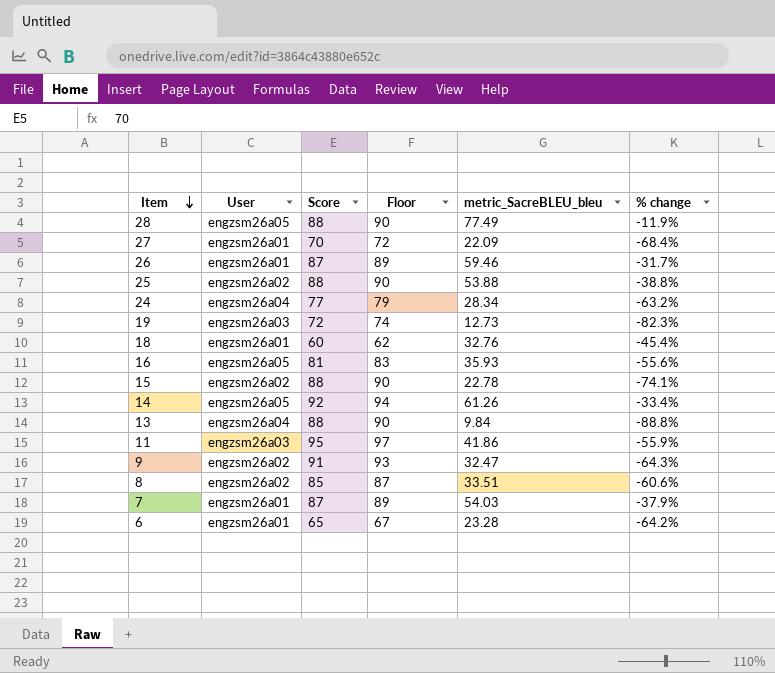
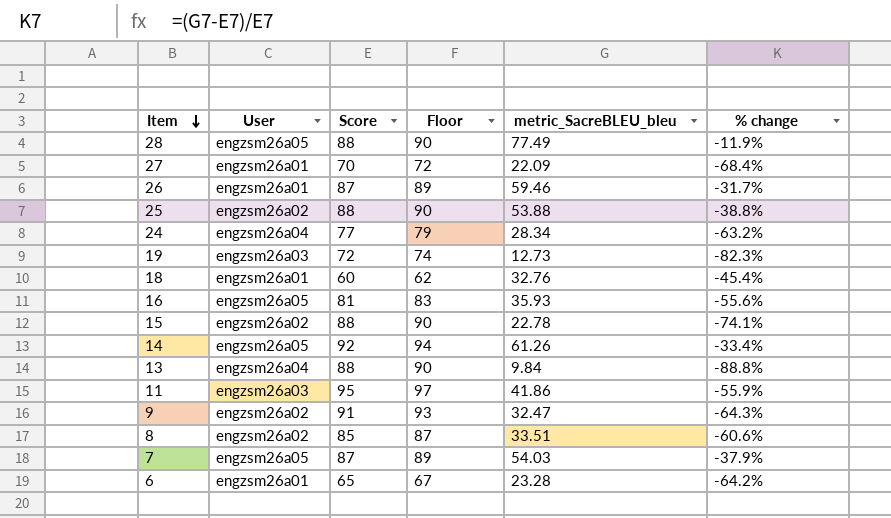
7 | User: engzsm26a01 -> engzsm26a05

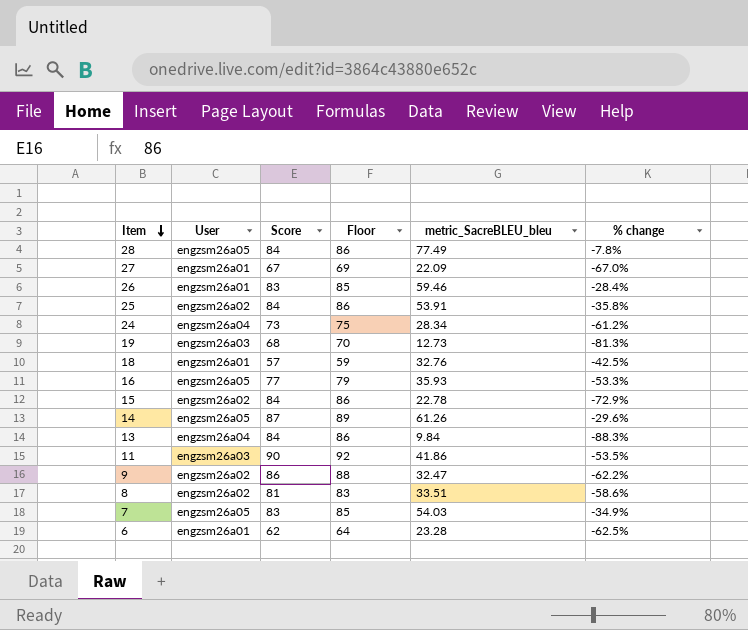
28 | Score: 88 -> 84
28 | Floor: 90 -> 86
28 | % change: -11.9% -> -7.8%
27 | Score: 70 -> 67
27 | Floor: 72 -> 69
27 | % change: -68.4% -> -67.0%
26 | Score: 87 -> 83
26 | Floor: 89 -> 85
26 | % change: -31.7% -> -28.4%
25 | Score: 88 -> 84
25 | Floor: 90 -> 86
25 | metric_SacreBLEU_bleu: 53.88 -> 53.91
25 | % change: -38.8% -> -35.8%
24 | Score: 77 -> 73
24 | Floor: 79 -> 75
24 | % change: -63.2% -> -61.2%
19 | Score: 72 -> 68
19 | Floor: 74 -> 70
19 | % change: -82.3% -> -81.3%
18 | Score: 60 -> 57
18 | Floor: 62 -> 59
18 | % change: -45.4% -> -42.5%
16 | Score: 81 -> 77
16 | Floor: 83 -> 79
16 | % change: -55.6% -> -53.3%
15 | Score: 88 -> 84
15 | Floor: 90 -> 86
15 | % change: -74.1% -> -72.9%
14 | Score: 92 -> 87
14 | Floor: 94 -> 89
14 | % change: -33.4% -> -29.6%
13 | Score: 88 -> 84
13 | Floor: 90 -> 86
13 | % change: -88.8% -> -88.3%
11 | Score: 95 -> 90
11 | Floor: 97 -> 92
11 | % change: -55.9% -> -53.5%
9 | Score: 91 -> 86
9 | Floor: 93 -> 88
9 | % change: -64.3% -> -62.2%
8 | Score: 85 -> 81
8 | Floor: 87 -> 83
8 | % change: -60.6% -> -58.6%
7 | Score: 87 -> 83
7 | Floor: 89 -> 85
7 | % change: -37.9% -> -34.9%
6 | Score: 65 -> 62
6 | Floor: 67 -> 64
6 | % change: -64.2% -> -62.5%

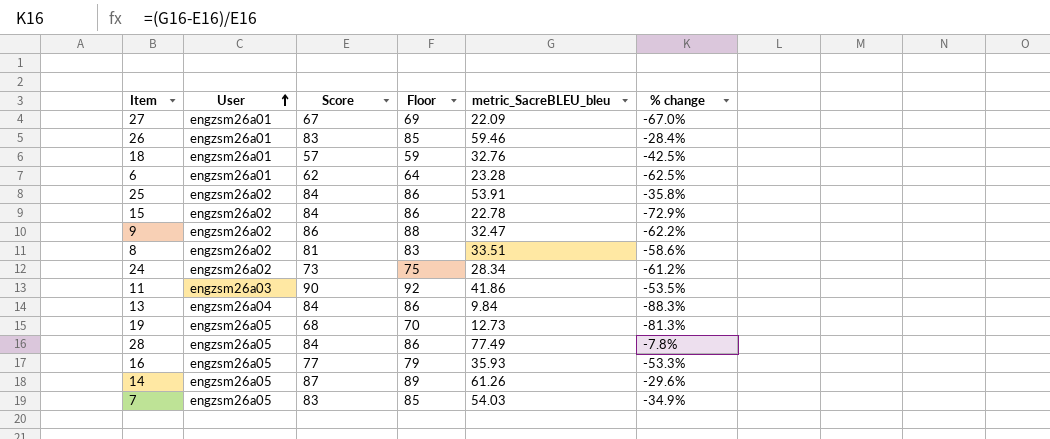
row order: Item descending -> User ascending
24 | User: engzsm26a04 -> engzsm26a02
19 | User: engzsm26a03 -> engzsm26a05

